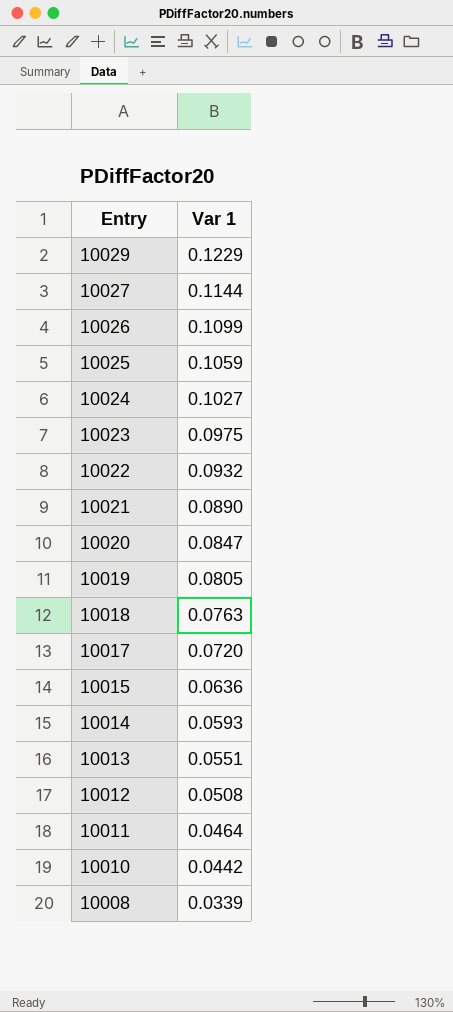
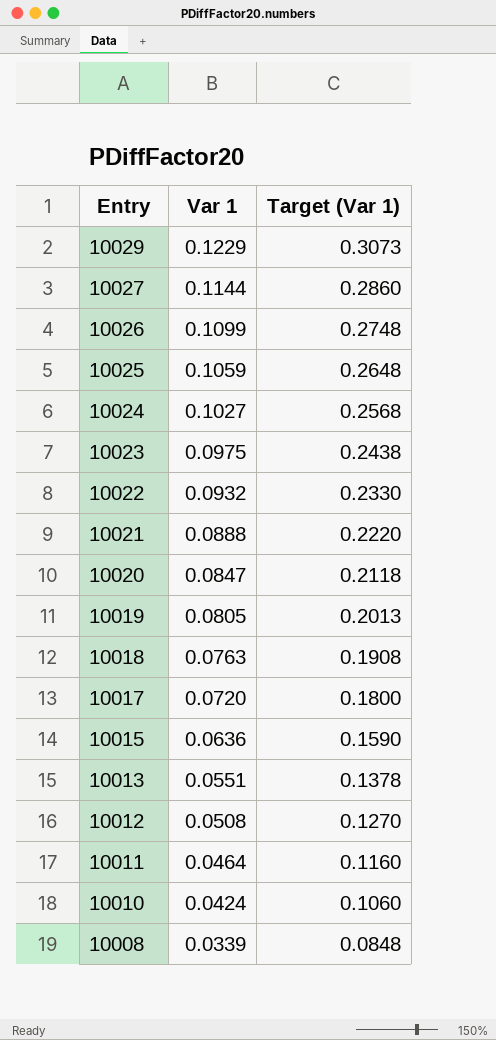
column Target (Var 1) | formula: none -> [Var 1] * 2.5
row 10014: 0.0593 -> none
10021 | Var 1: 0.0890 -> 0.0888
10010 | Var 1: 0.0442 -> 0.0424

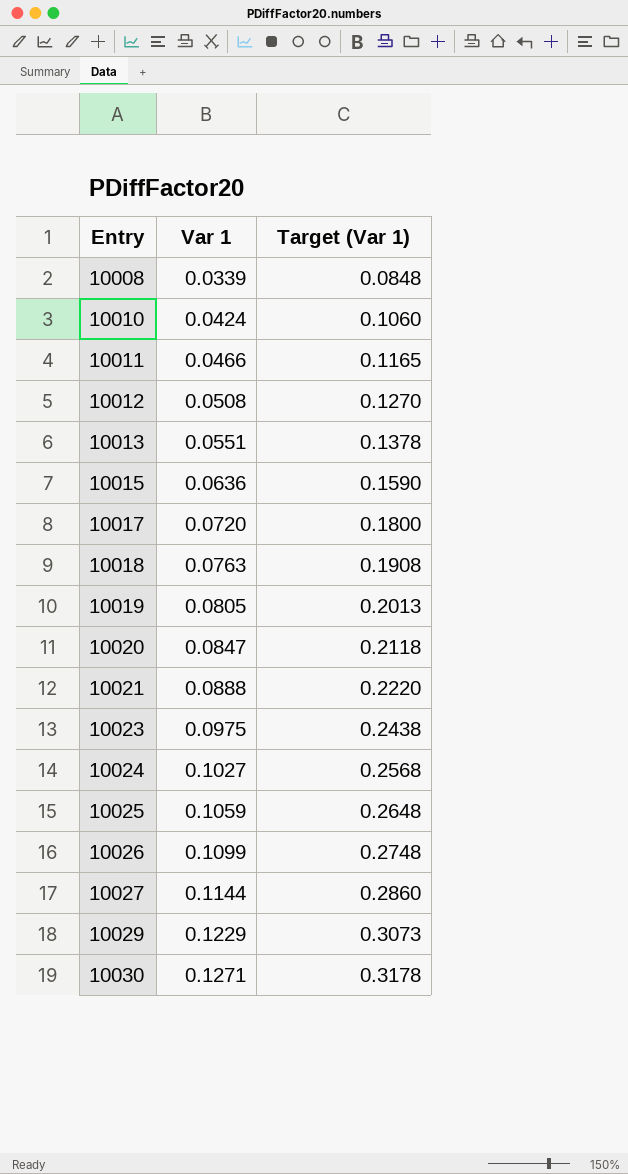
row order: Entry descending -> Entry ascending
row 10022: 0.0932 | 0.2330 -> none
10011 | Var 1: 0.0464 -> 0.0466
10011 | Target (Var 1): 0.1160 -> 0.1165
row 10030: none -> 0.1271 | 0.3178

